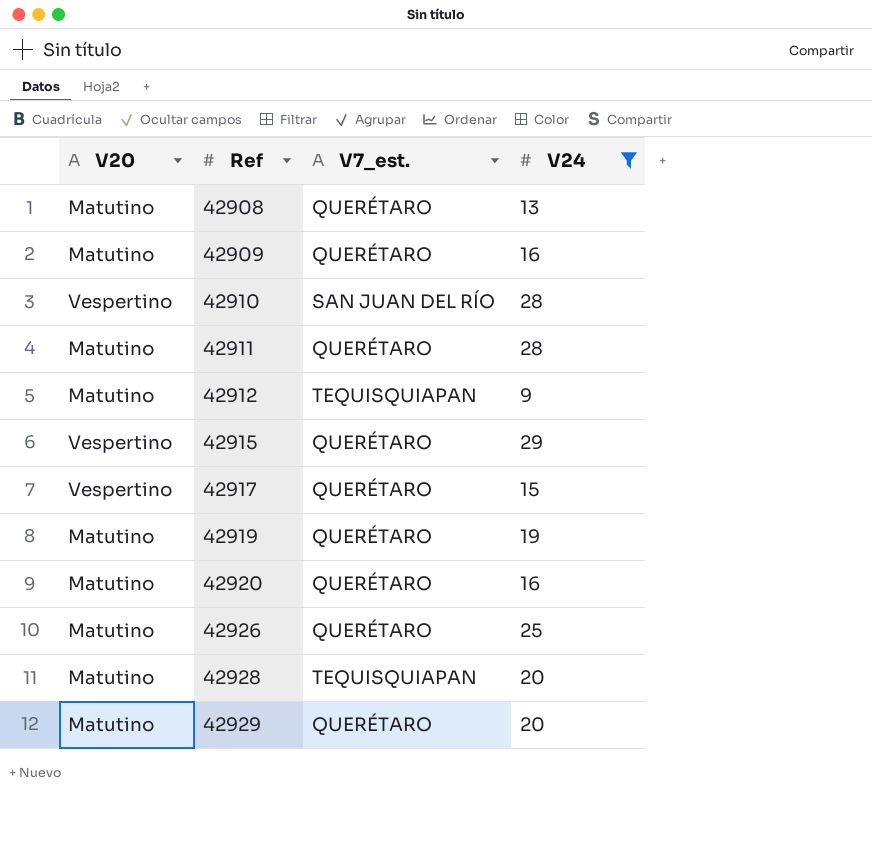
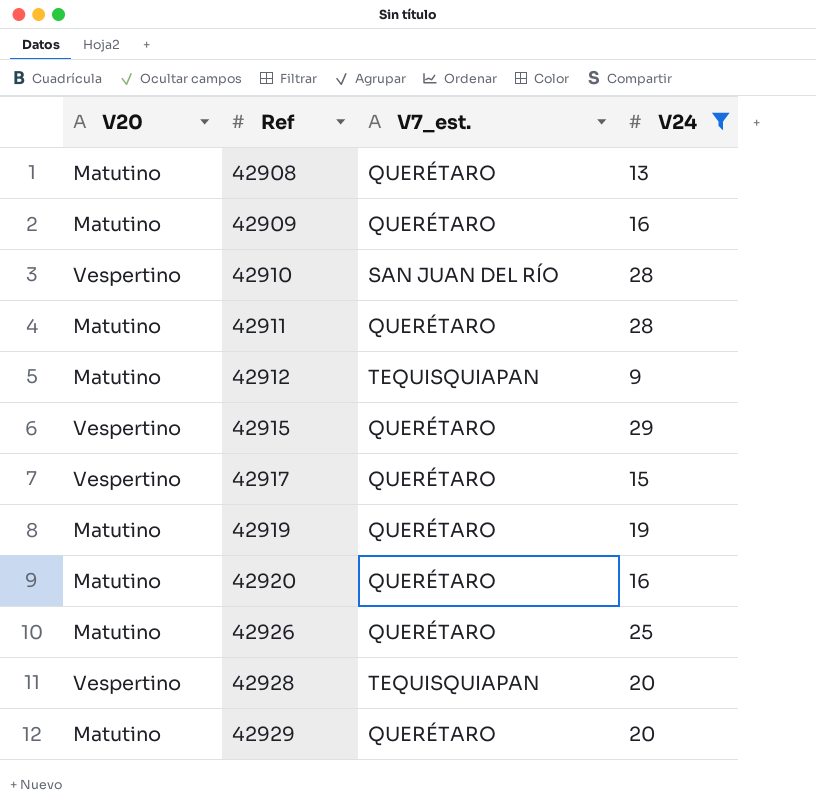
42928 | V20: Matutino -> Vespertino

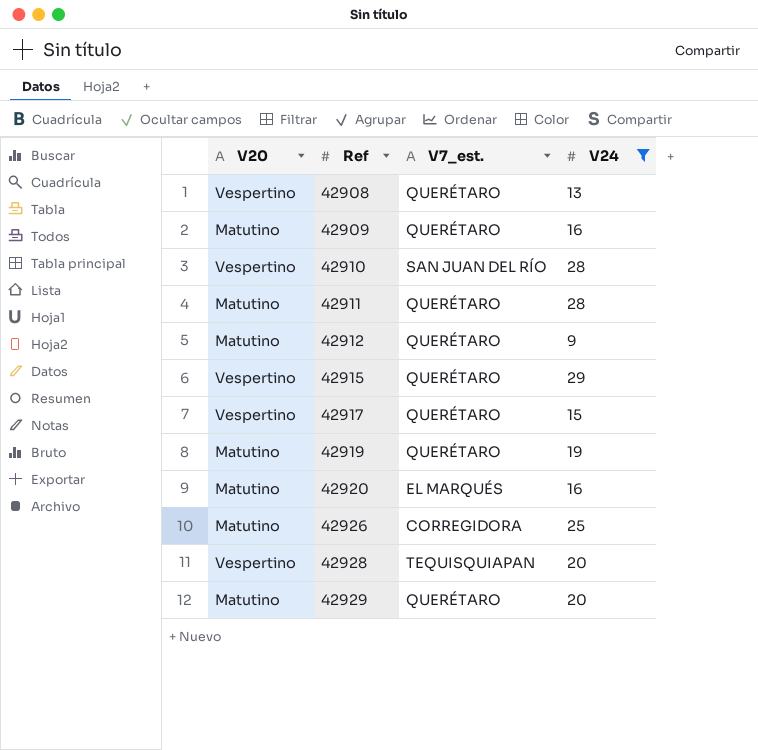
42908 | V20: Matutino -> Vespertino
42912 | V7_est.: TEQUISQUIAPAN -> QUERÉTARO
42920 | V7_est.: QUERÉTARO -> EL MARQUÉS
42926 | V7_est.: QUERÉTARO -> CORREGIDORA

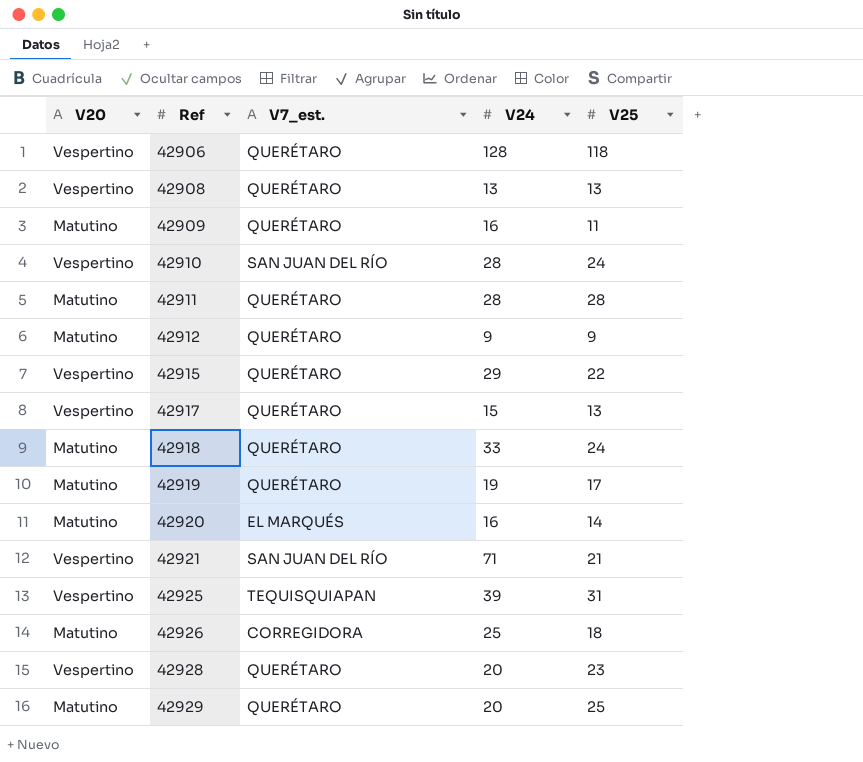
filter: V24 <= 29 -> none
column V25 | position: none -> 5
42928 | V7_est.: TEQUISQUIAPAN -> QUERÉTARO

